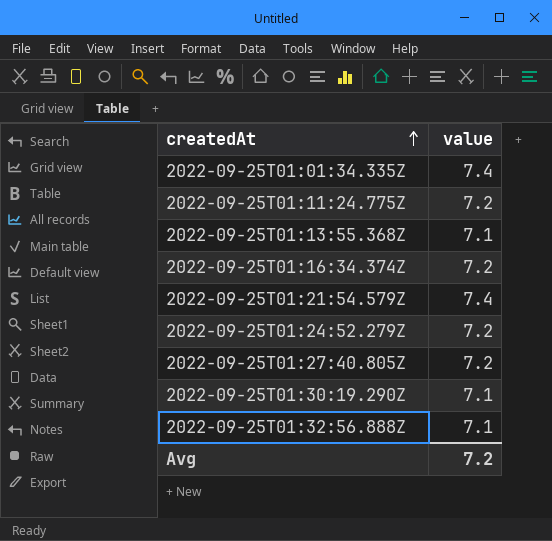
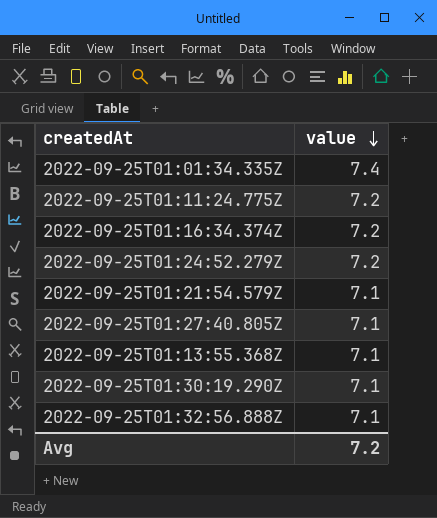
row order: createdAt ascending -> value descending
2022-09-25T01:21:54.579Z | value: 7.4 -> 7.1
2022-09-25T01:27:40.805Z | value: 7.2 -> 7.1

